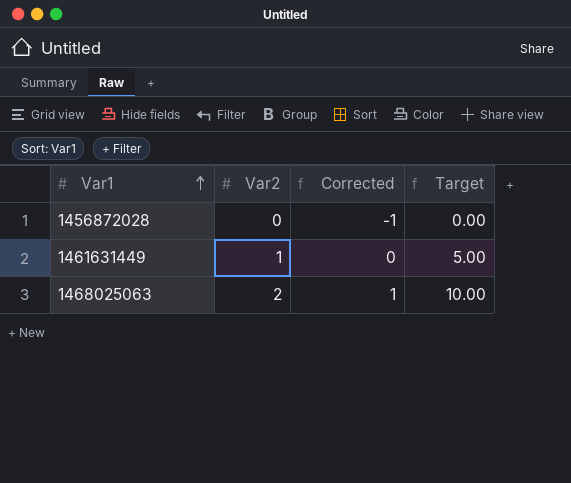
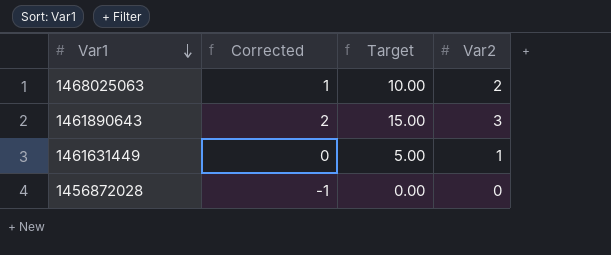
row order: Var1 ascending -> Var1 descending
column Var2 | position: 2 -> 4
row 1461890643: none -> 2 | 15.00 | 3

